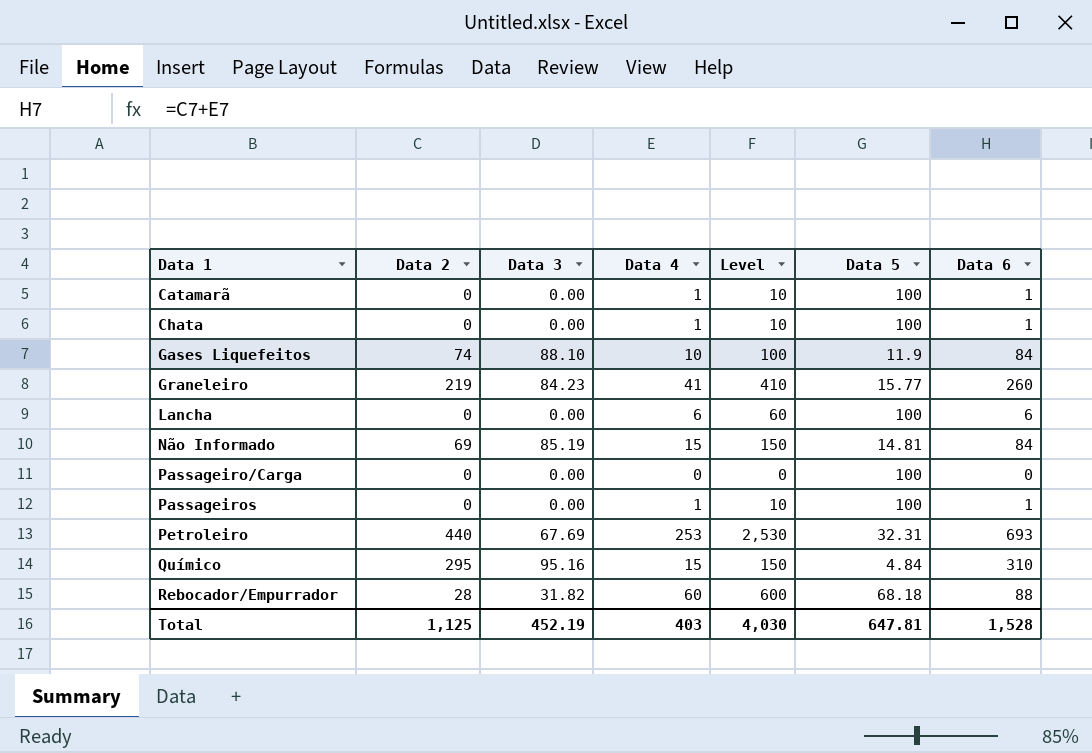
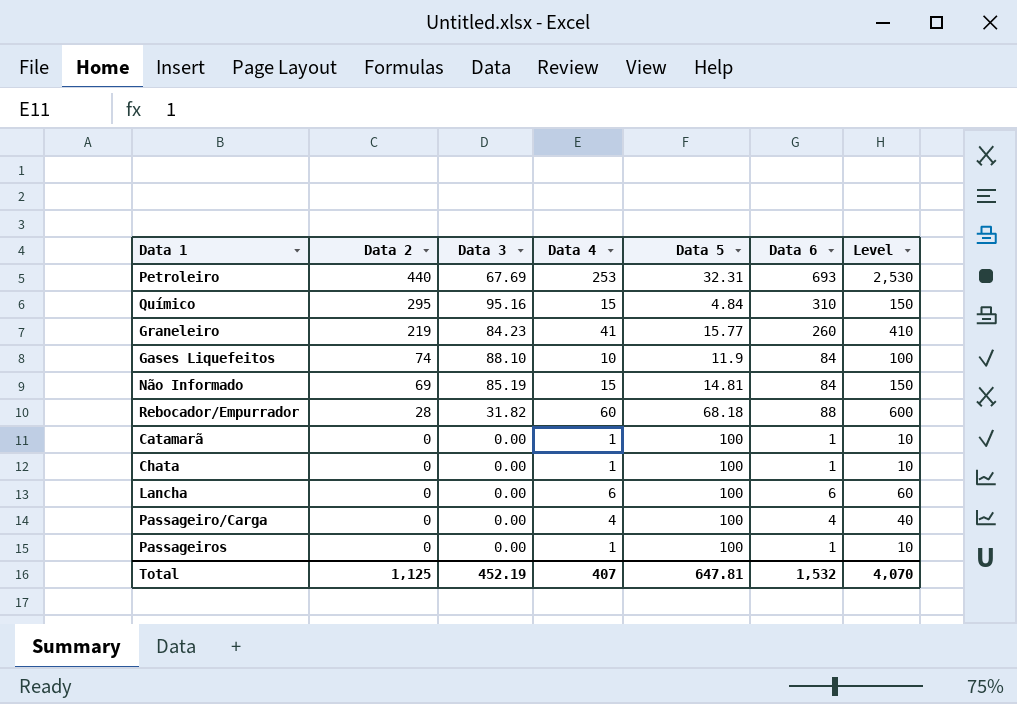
row order: Data 1 ascending -> Data 2 descending
column Level | position: 5 -> 7
Passageiro/Carga | Data 4: 0 -> 4
Passageiro/Carga | Data 6: 0 -> 4
Passageiro/Carga | Level: 0 -> 40
Total | Data 4: 403 -> 407
Total | Data 6: 1,528 -> 1,532
Total | Level: 4,030 -> 4,070

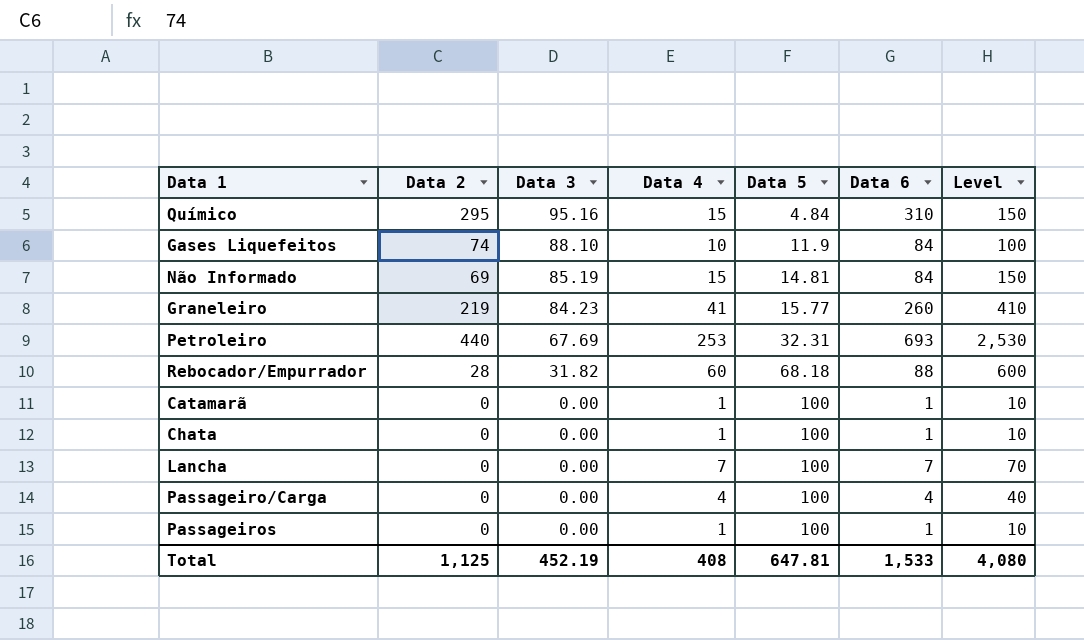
row order: Data 2 descending -> Data 3 descending
Lancha | Data 4: 6 -> 7
Lancha | Data 6: 6 -> 7
Lancha | Level: 60 -> 70
Total | Data 4: 407 -> 408
Total | Data 6: 1,532 -> 1,533
Total | Level: 4,070 -> 4,080

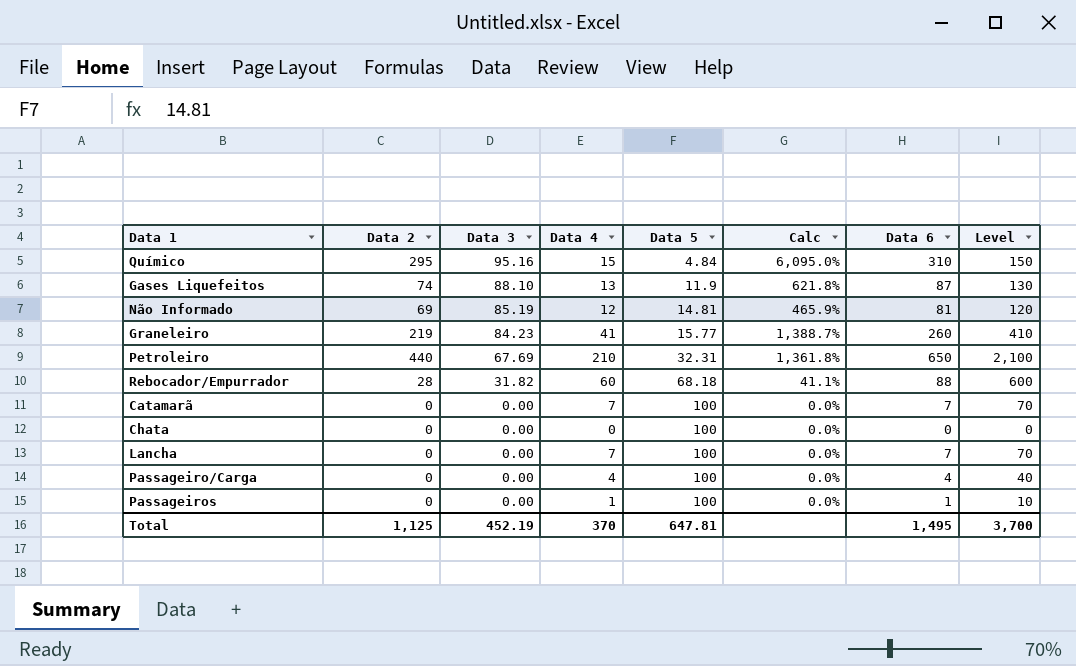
column Calc | formula: none -> [Data 2] / [Data 5]
Gases Liquefeitos | Data 4: 10 -> 13
Gases Liquefeitos | Data 6: 84 -> 87
Gases Liquefeitos | Level: 100 -> 130
Não Informado | Data 4: 15 -> 12
Não Informado | Data 6: 84 -> 81
Não Informado | Level: 150 -> 120
Petroleiro | Data 4: 253 -> 210
Petroleiro | Data 6: 693 -> 650
Petroleiro | Level: 2,530 -> 2,100
Catamarã | Data 4: 1 -> 7
Catamarã | Data 6: 1 -> 7
Catamarã | Level: 10 -> 70
Chata | Data 4: 1 -> 0
Chata | Data 6: 1 -> 0
Chata | Level: 10 -> 0
Total | Data 4: 408 -> 370
Total | Data 6: 1,533 -> 1,495
Total | Level: 4,080 -> 3,700

